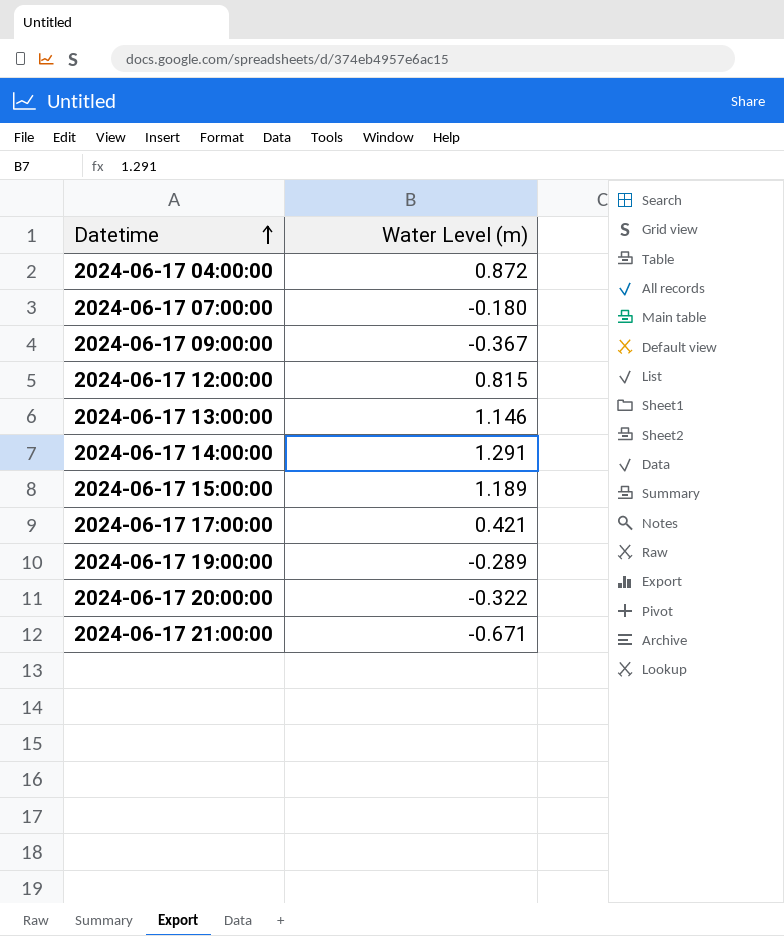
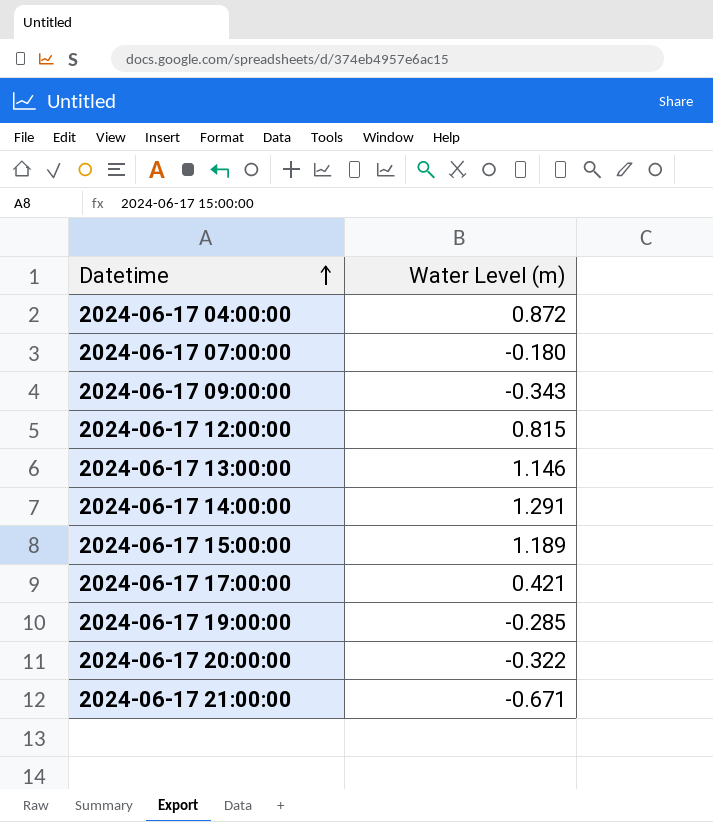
2024-06-17 09:00:00 | Water Level (m): -0.367 -> -0.343
2024-06-17 19:00:00 | Water Level (m): -0.289 -> -0.285

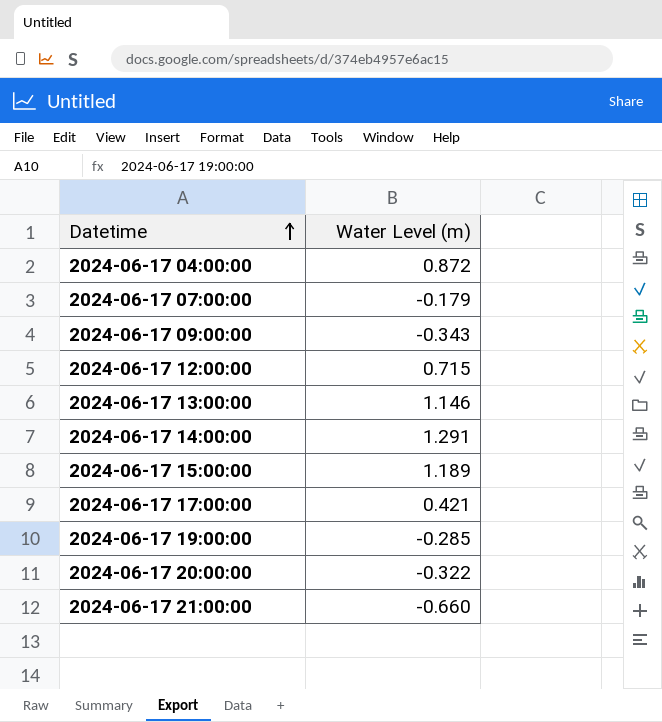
2024-06-17 07:00:00 | Water Level (m): -0.180 -> -0.179
2024-06-17 12:00:00 | Water Level (m): 0.815 -> 0.715
2024-06-17 21:00:00 | Water Level (m): -0.671 -> -0.660

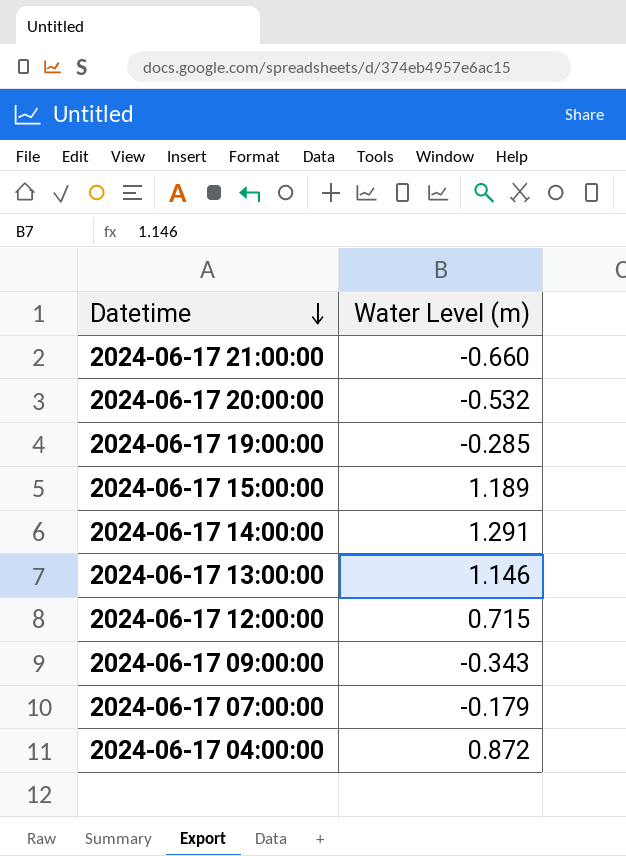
row order: Datetime ascending -> Datetime descending
row 2024-06-17 17:00:00: 0.421 -> none
2024-06-17 20:00:00 | Water Level (m): -0.322 -> -0.532

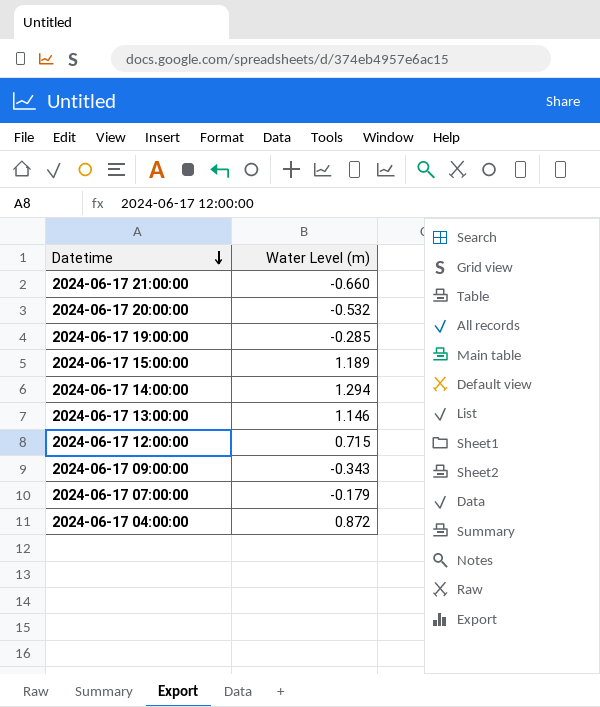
2024-06-17 14:00:00 | Water Level (m): 1.291 -> 1.294

